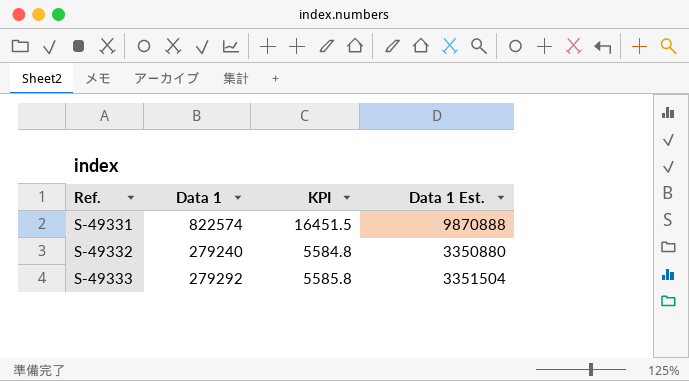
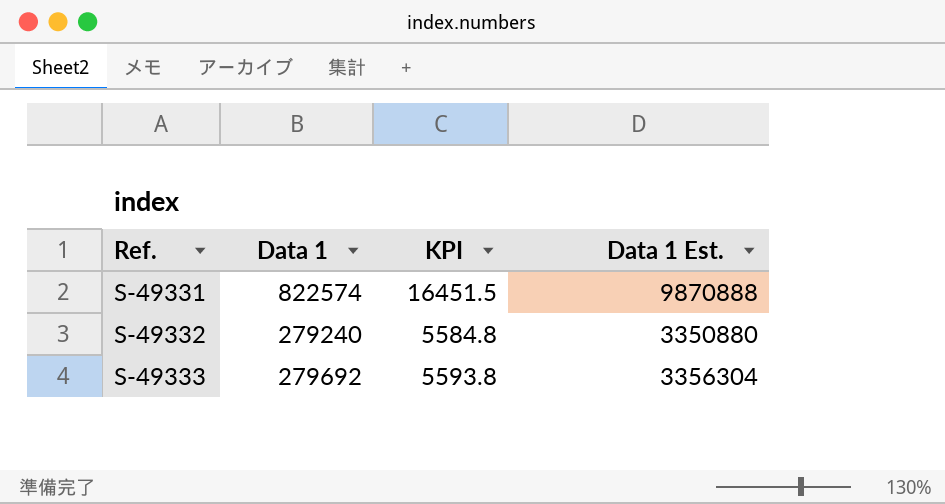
S-49333 | Data 1: 279292 -> 279692
S-49333 | KPI: 5585.8 -> 5593.8
S-49333 | Data 1 Est.: 3351504 -> 3356304

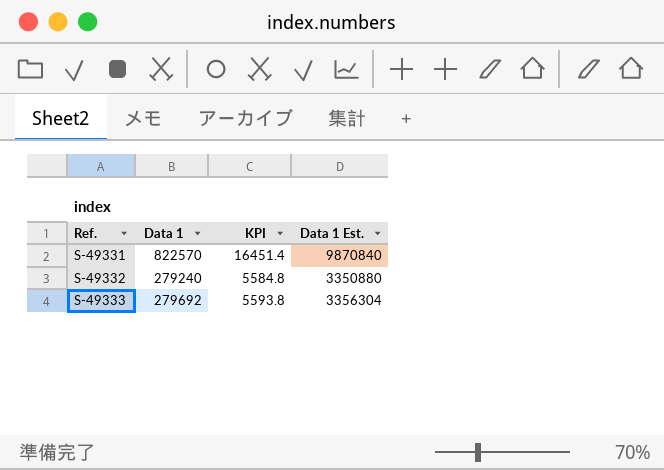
S-49331 | Data 1: 822574 -> 822570
S-49331 | KPI: 16451.5 -> 16451.4
S-49331 | Data 1 Est.: 9870888 -> 9870840

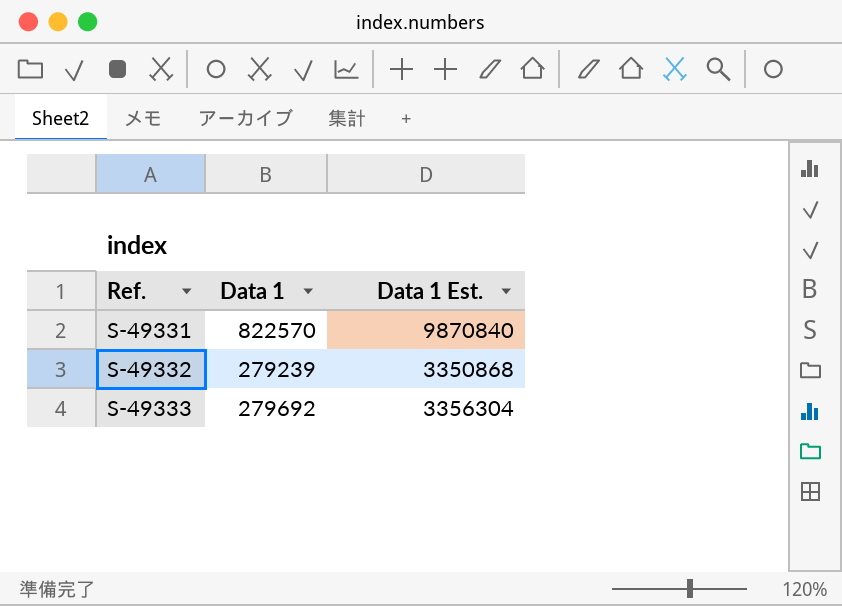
column KPI | formula: [Data 1] * 0.02 -> none
S-49332 | Data 1: 279240 -> 279239
S-49332 | Data 1 Est.: 3350880 -> 3350868

